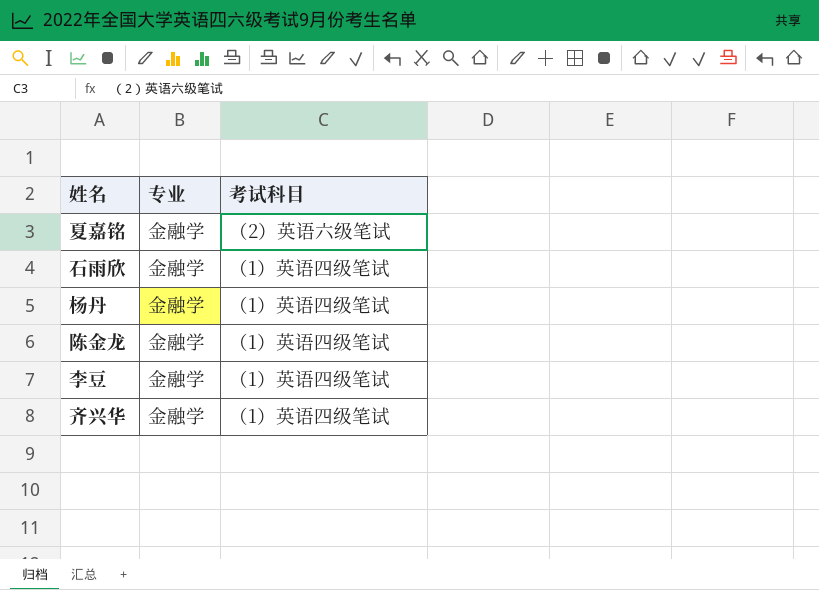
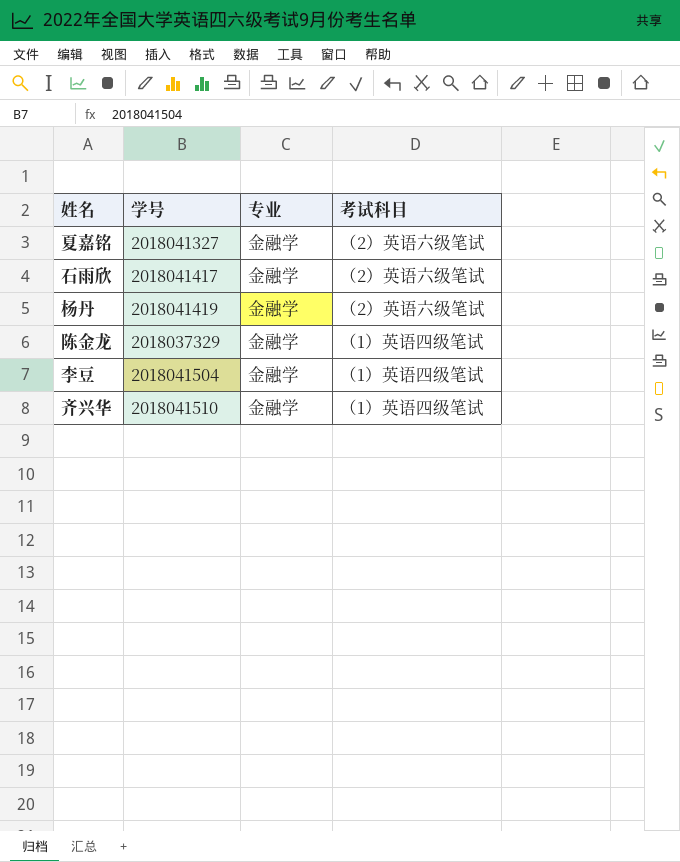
column 学号 | position: none -> 2
石雨欣 | 考试科目: （1）英语四级笔试 -> （2）英语六级笔试
杨丹 | 考试科目: （1）英语四级笔试 -> （2）英语六级笔试

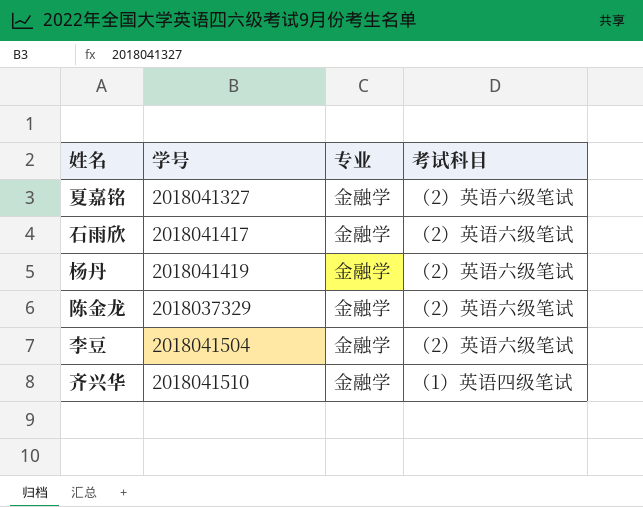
陈金龙 | 考试科目: （1）英语四级笔试 -> （2）英语六级笔试
李豆 | 考试科目: （1）英语四级笔试 -> （2）英语六级笔试

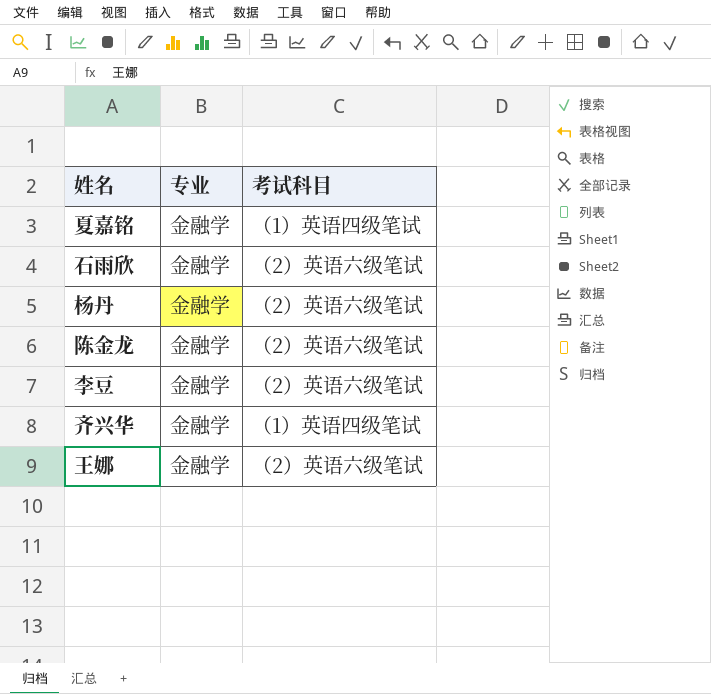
column 学号 | position: 2 -> none
夏嘉铭 | 考试科目: （2）英语六级笔试 -> （1）英语四级笔试
row 王娜: none -> 金融学 | （2）英语六级笔试

